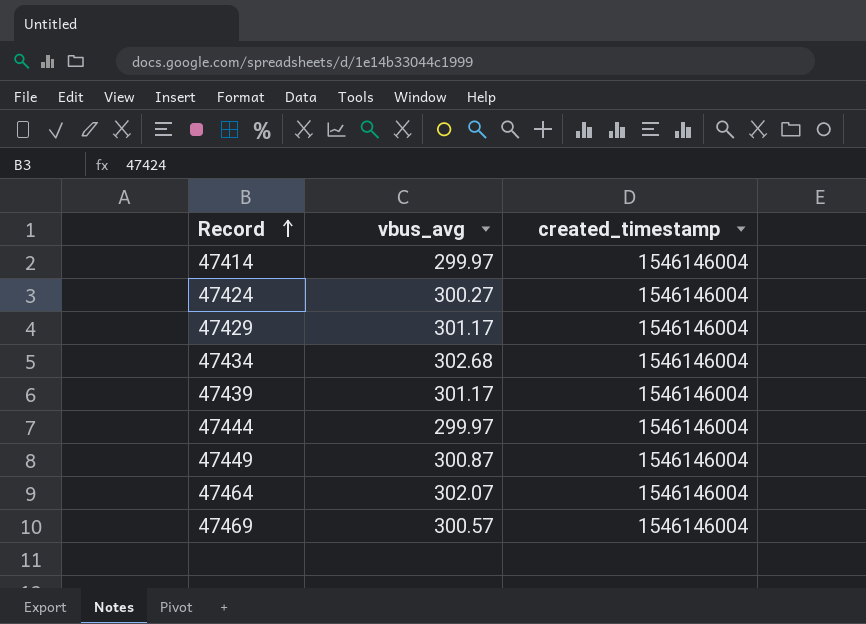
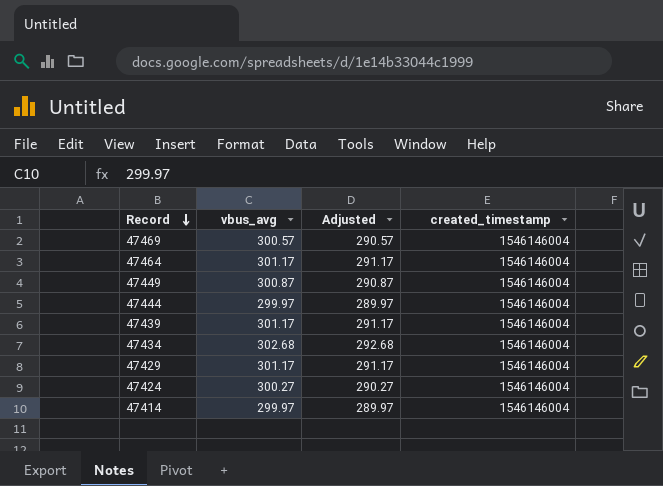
row order: Record ascending -> Record descending
column Adjusted | formula: none -> [vbus_avg] - 10
47464 | vbus_avg: 302.07 -> 301.17

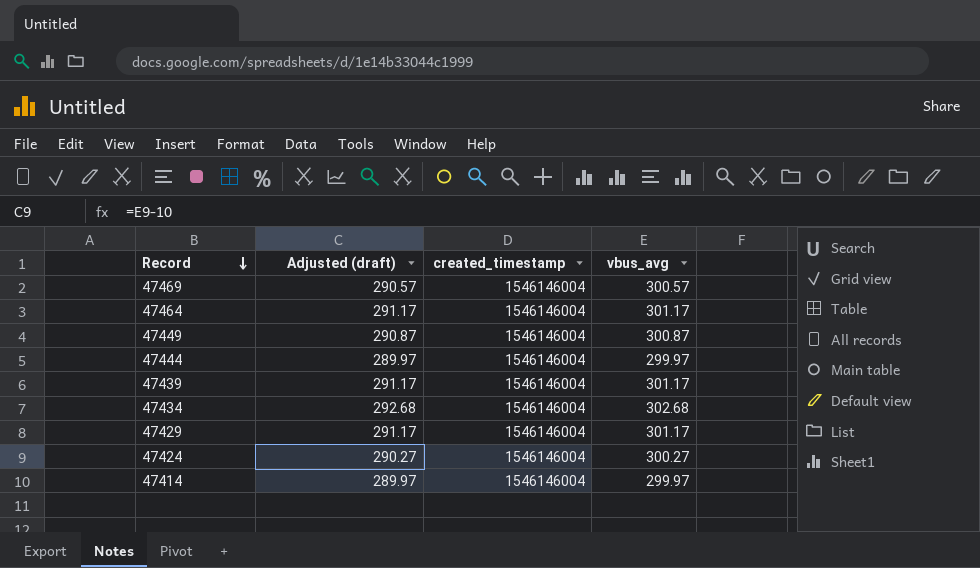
column name: Adjusted -> Adjusted (draft)
column vbus_avg | position: 2 -> 4

